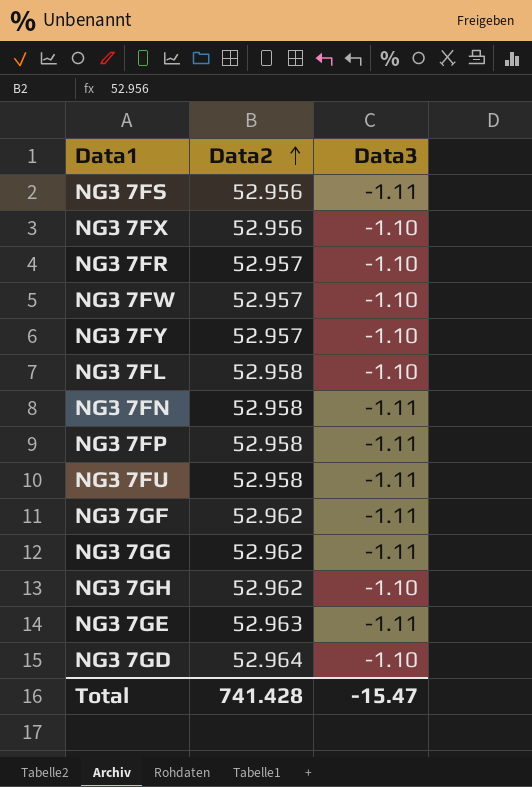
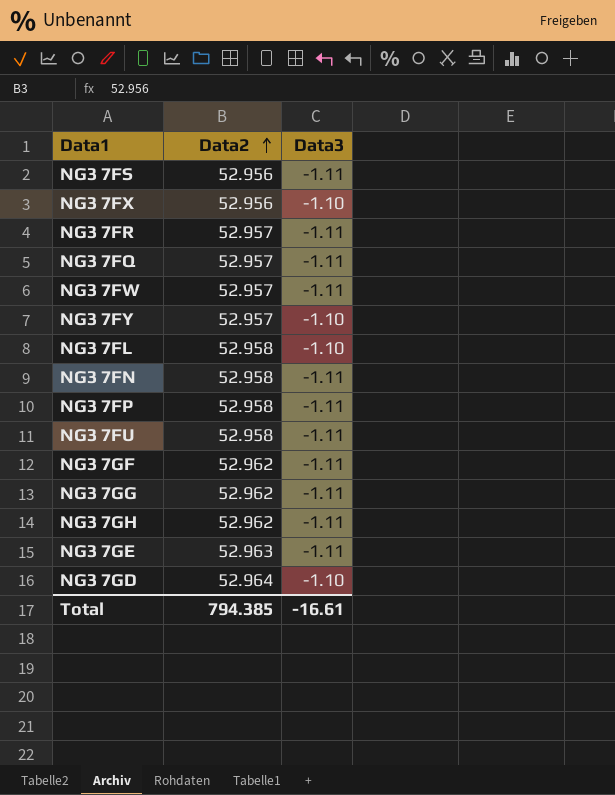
NG3 7FR | Data3: -1.10 -> -1.11
row NG3 7FQ: none -> 52.957 | -1.11
NG3 7FW | Data3: -1.10 -> -1.11
NG3 7GH | Data3: -1.10 -> -1.11
Total | Data2: 741.428 -> 794.385
Total | Data3: -15.47 -> -16.61

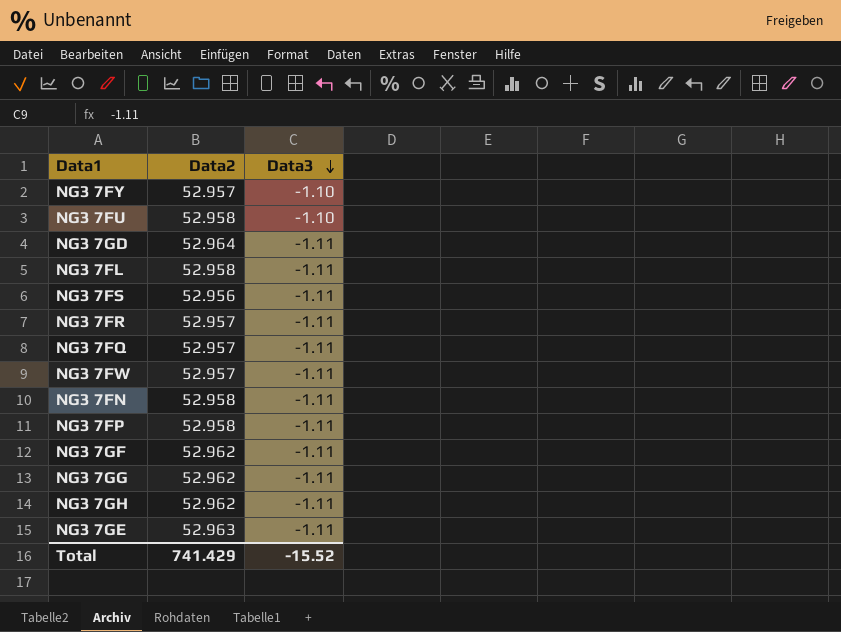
row order: Data2 ascending -> Data3 descending
row NG3 7FX: 52.956 | -1.10 -> none
NG3 7FU | Data3: -1.11 -> -1.10
NG3 7GD | Data3: -1.10 -> -1.11
NG3 7FL | Data3: -1.10 -> -1.11
Total | Data2: 794.385 -> 741.429
Total | Data3: -16.61 -> -15.52

